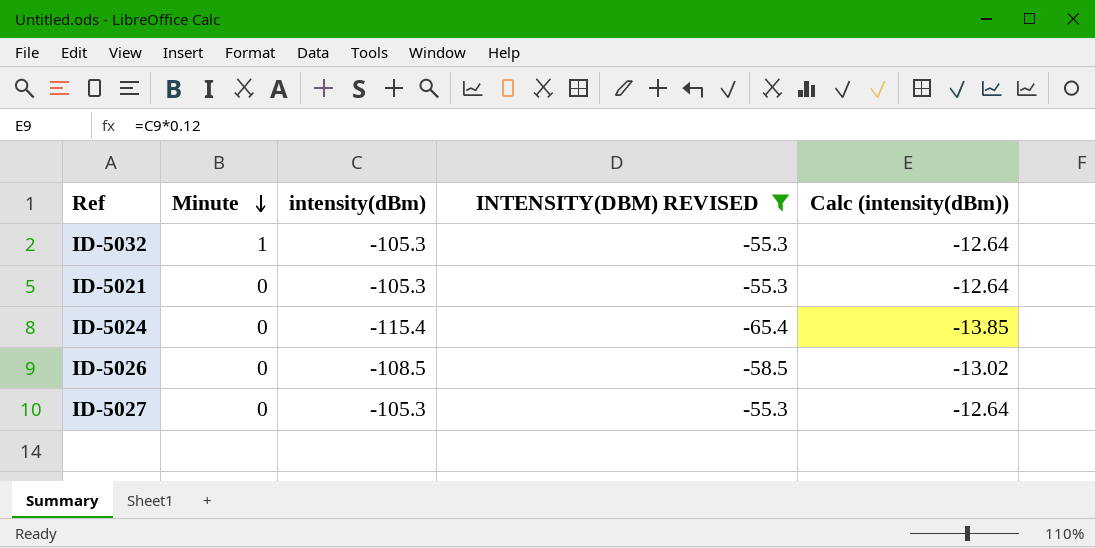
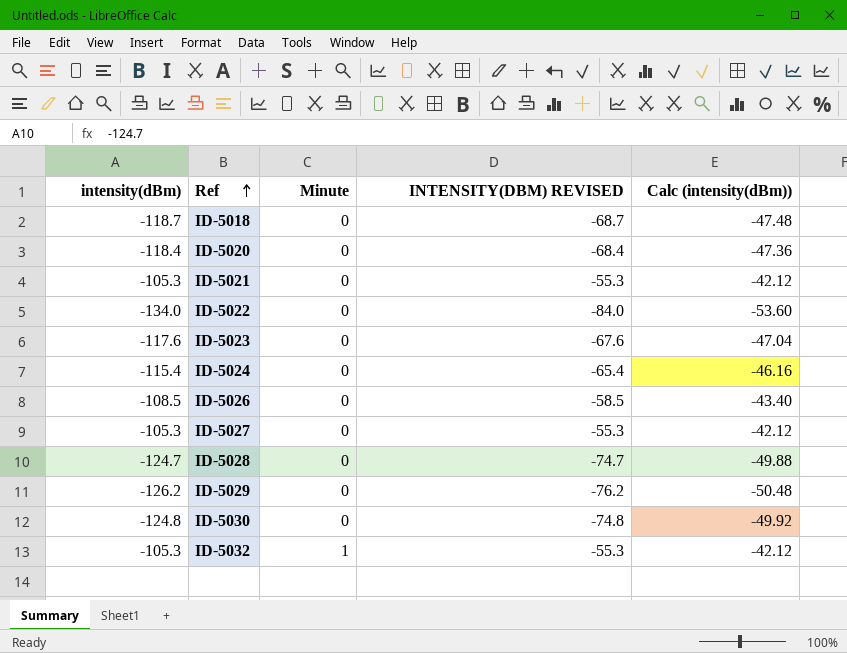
filter: INTENSITY(DBM) REVISED >= -65.4 -> none
row order: Minute descending -> Ref ascending
column intensity(dBm) | position: 3 -> 1
column Calc (intensity(dBm)) | formula: [intensity(dBm)] * 0.12 -> [intensity(dBm)] * 0.4

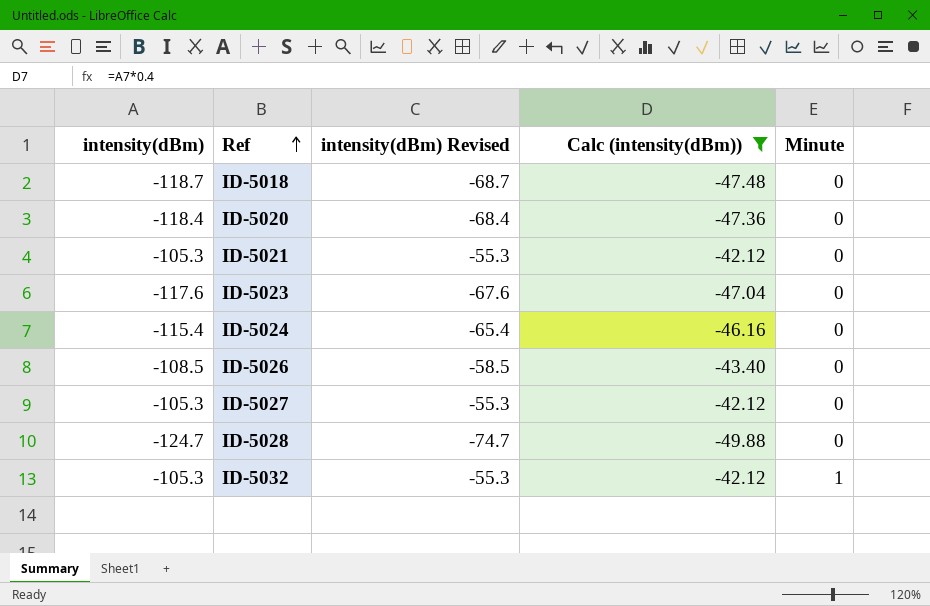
filter: none -> Calc (intensity(dBm)) >= -49.88
column name: INTENSITY(DBM) REVISED -> intensity(dBm) Revised
column Minute | position: 3 -> 5

